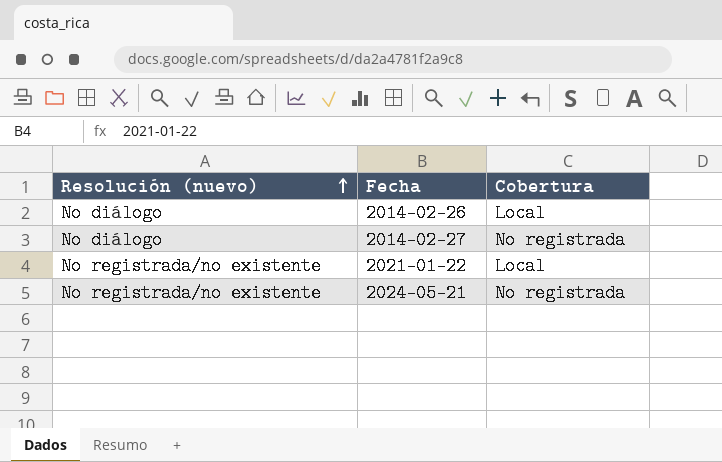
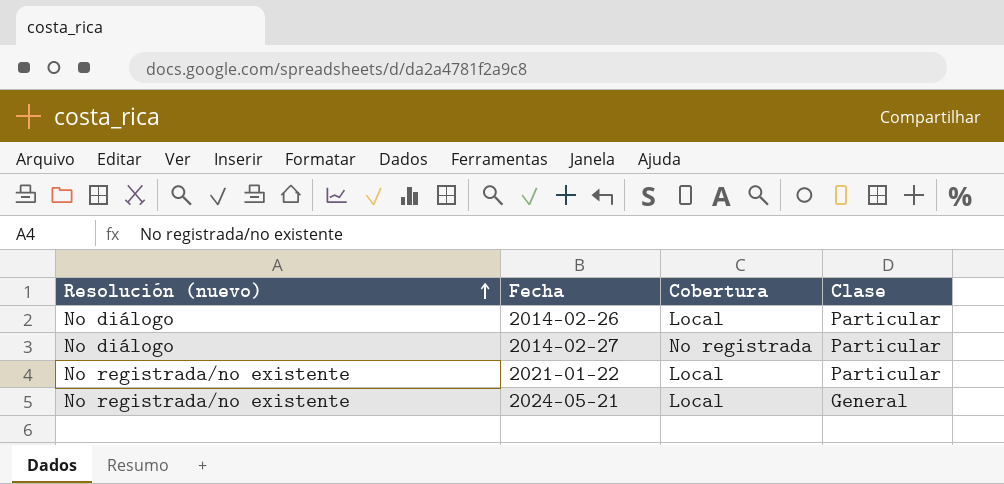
column Clase | position: none -> 4
2024-05-21 | Cobertura: No registrada -> Local

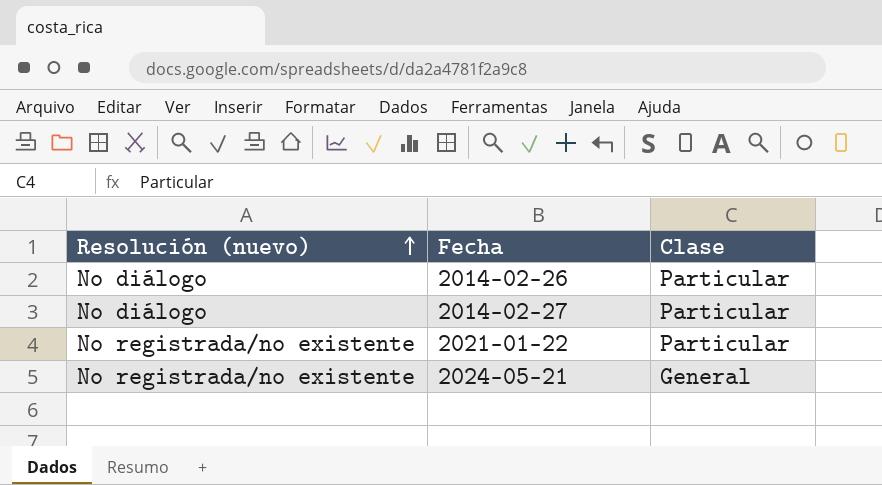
column Cobertura | position: 3 -> none

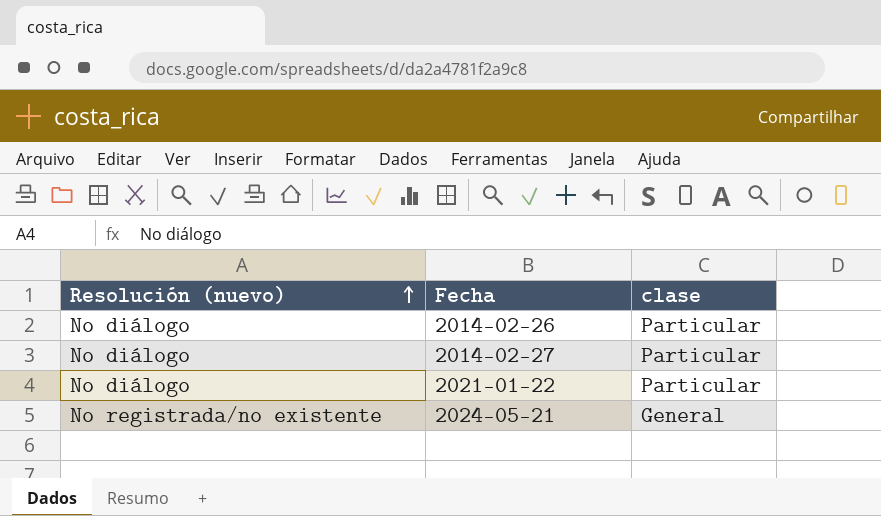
column name: Clase -> clase
2021-01-22 | Resolución (nuevo): No registrada/no existente -> No diálogo

